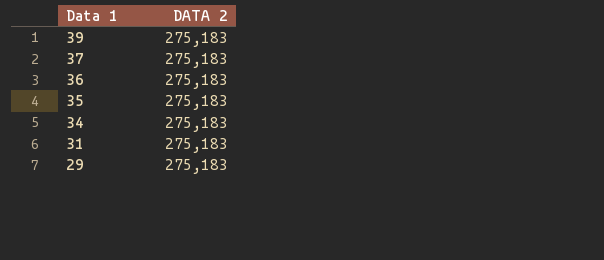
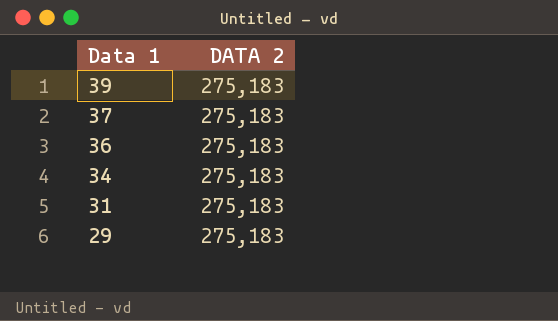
row 35: 275,183 -> none

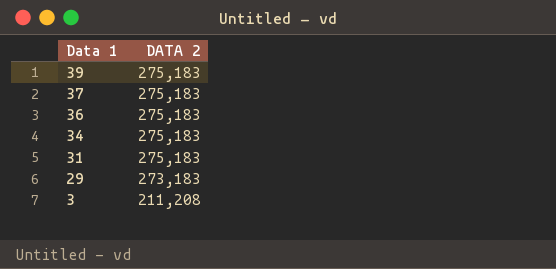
29 | DATA 2: 275,183 -> 273,183
row 3: none -> 211,208

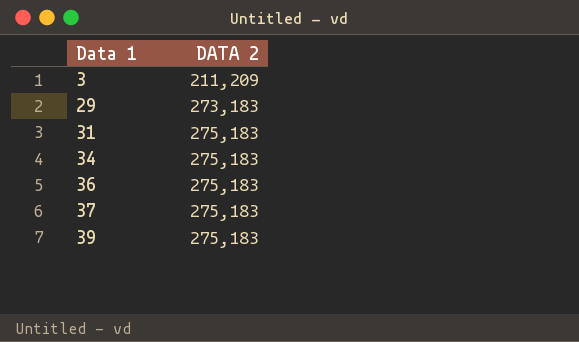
row order: Data 1 descending -> Data 1 ascending
3 | DATA 2: 211,208 -> 211,209

